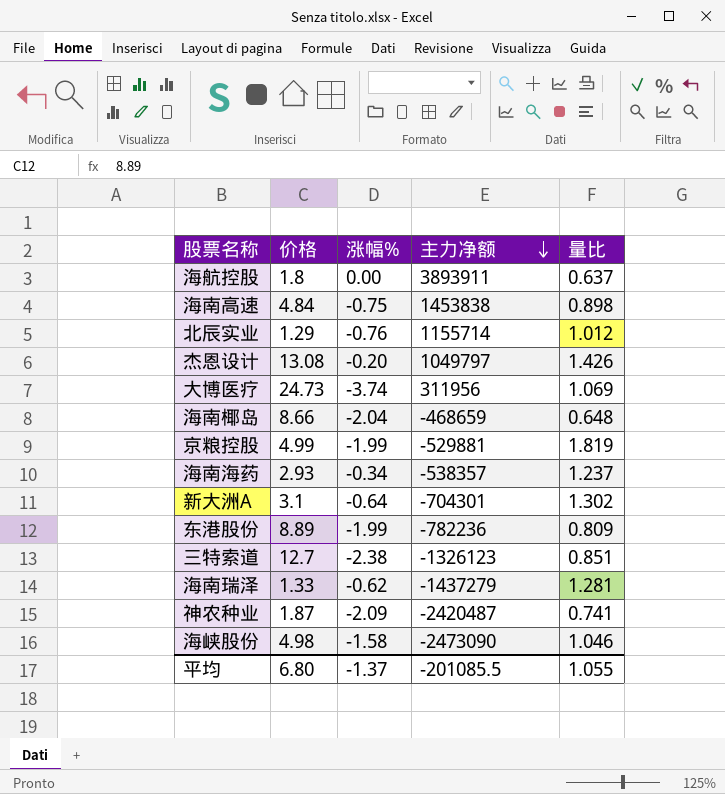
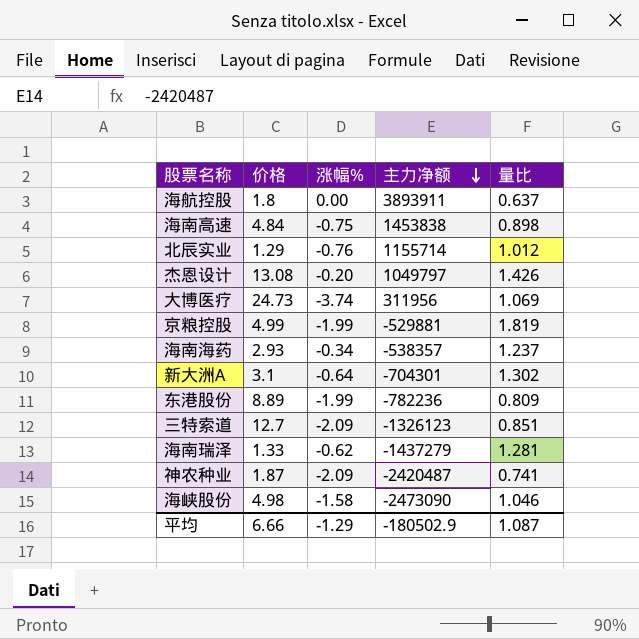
row 海南椰岛: 8.66 | -2.04 | -468659 | 0.648 -> none
三特索道 | 涨幅%: -2.38 -> -2.09
平均 | 价格: 6.80 -> 6.66
平均 | 涨幅%: -1.37 -> -1.29
平均 | 主力净额: -201085.5 -> -180502.9
平均 | 量比: 1.055 -> 1.087

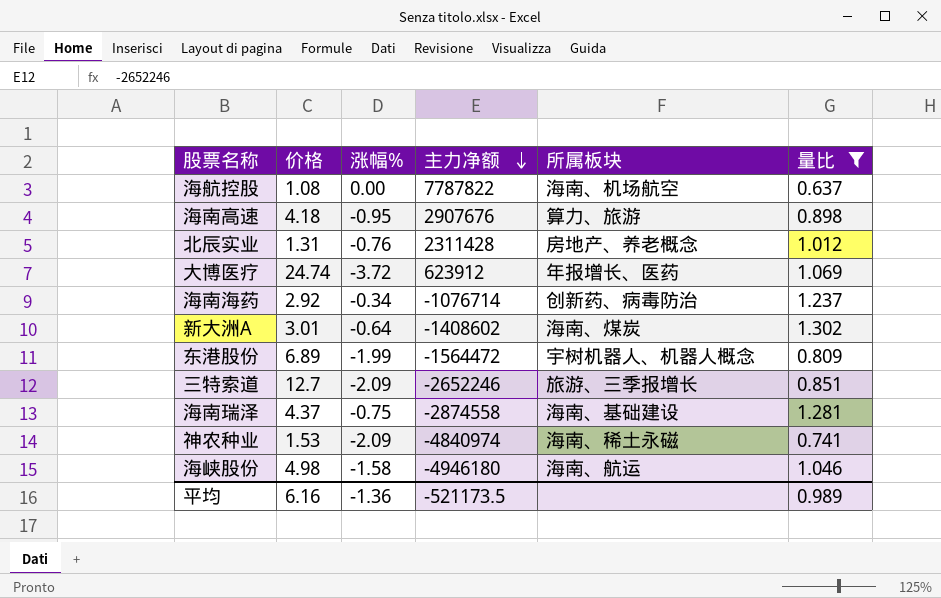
filter: none -> 量比 <= 1.302
column 所属板块 | position: none -> 5
海航控股 | 价格: 1.8 -> 1.08
海航控股 | 主力净额: 3893911 -> 7787822
海南高速 | 价格: 4.84 -> 4.18
海南高速 | 涨幅%: -0.75 -> -0.95
海南高速 | 主力净额: 1453838 -> 2907676
北辰实业 | 价格: 1.29 -> 1.31
北辰实业 | 主力净额: 1155714 -> 2311428
大博医疗 | 价格: 24.73 -> 24.74
大博医疗 | 涨幅%: -3.74 -> -3.72
大博医疗 | 主力净额: 311956 -> 623912
海南海药 | 价格: 2.93 -> 2.92
海南海药 | 主力净额: -538357 -> -1076714
新大洲A | 价格: 3.1 -> 3.01
新大洲A | 主力净额: -704301 -> -1408602
东港股份 | 价格: 8.89 -> 6.89
东港股份 | 主力净额: -782236 -> -1564472
三特索道 | 主力净额: -1326123 -> -2652246
海南瑞泽 | 价格: 1.33 -> 4.37
海南瑞泽 | 涨幅%: -0.62 -> -0.75
海南瑞泽 | 主力净额: -1437279 -> -2874558
神农种业 | 价格: 1.87 -> 1.53
神农种业 | 主力净额: -2420487 -> -4840974
海峡股份 | 主力净额: -2473090 -> -4946180
平均 | 价格: 6.66 -> 6.16
平均 | 涨幅%: -1.29 -> -1.36
平均 | 主力净额: -180502.9 -> -521173.5
平均 | 量比: 1.087 -> 0.989

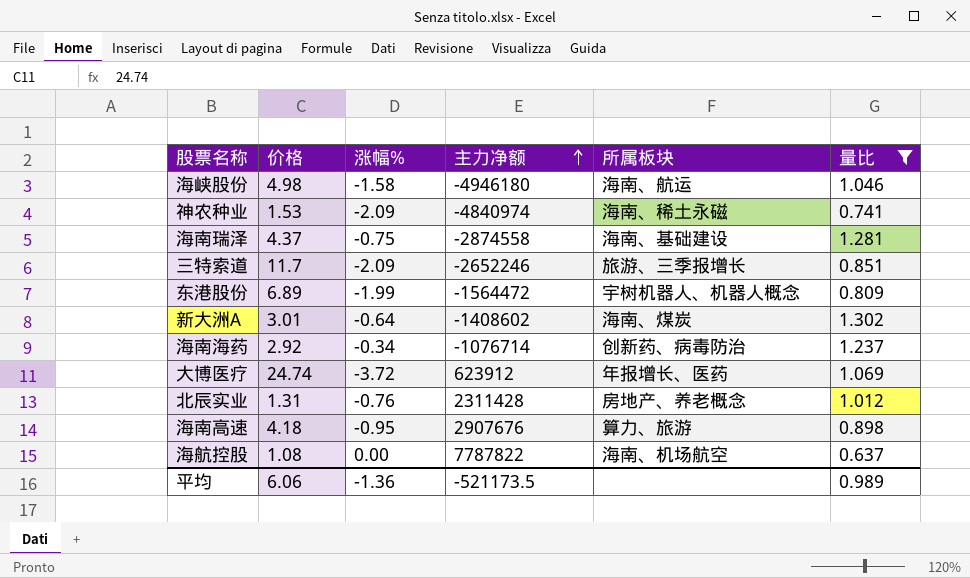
row order: 主力净额 descending -> 主力净额 ascending
三特索道 | 价格: 12.7 -> 11.7
平均 | 价格: 6.16 -> 6.06

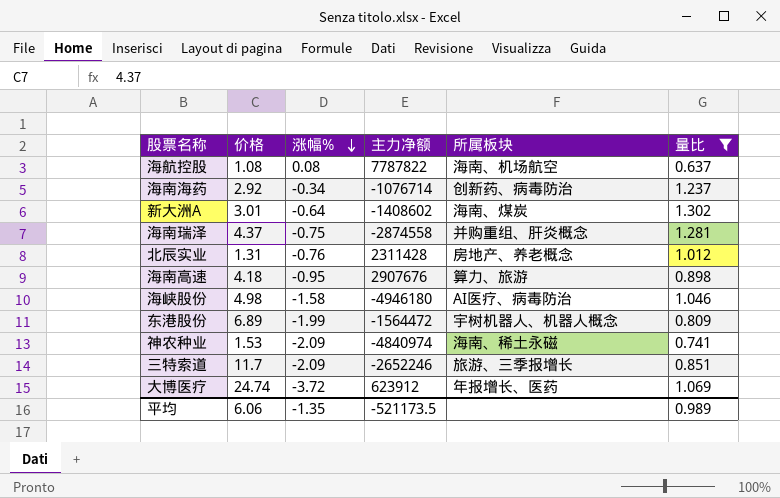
row order: 主力净额 ascending -> 涨幅% descending
海航控股 | 涨幅%: 0.00 -> 0.08
海南瑞泽 | 所属板块: 海南、基础建设 -> 并购重组、肝炎概念
海峡股份 | 所属板块: 海南、航运 -> AI医疗、病毒防治
平均 | 涨幅%: -1.36 -> -1.35

